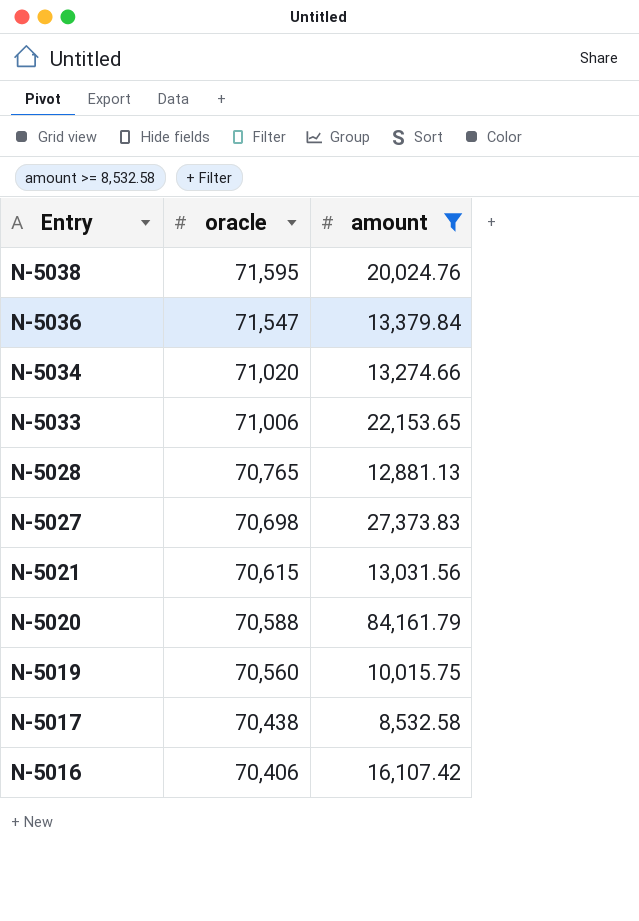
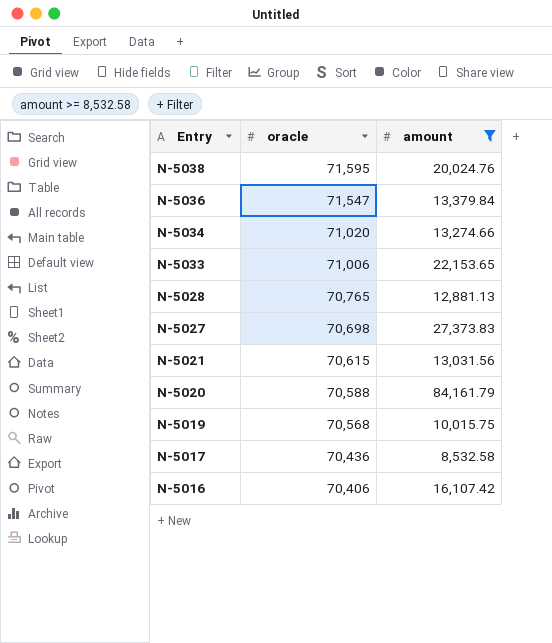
N-5019 | oracle: 70,560 -> 70,568
N-5017 | oracle: 70,438 -> 70,436

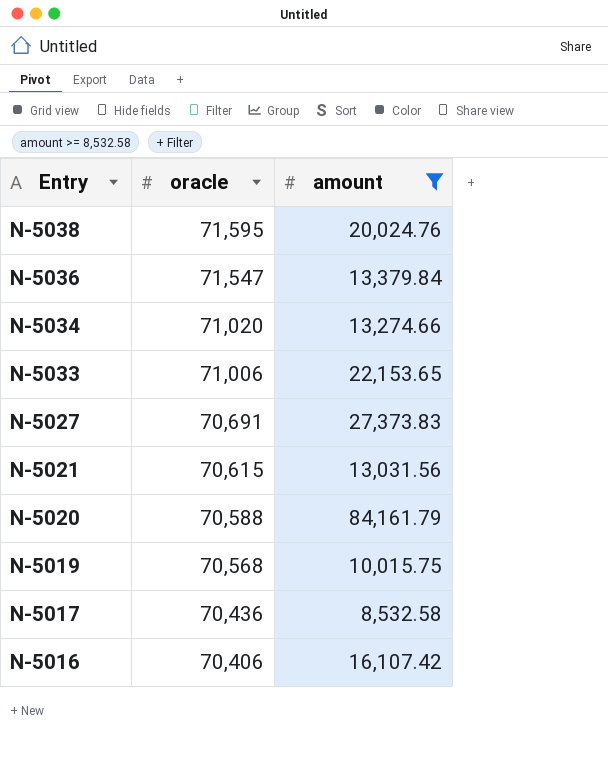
row N-5028: 70,765 | 12,881.13 -> none
N-5027 | oracle: 70,698 -> 70,691

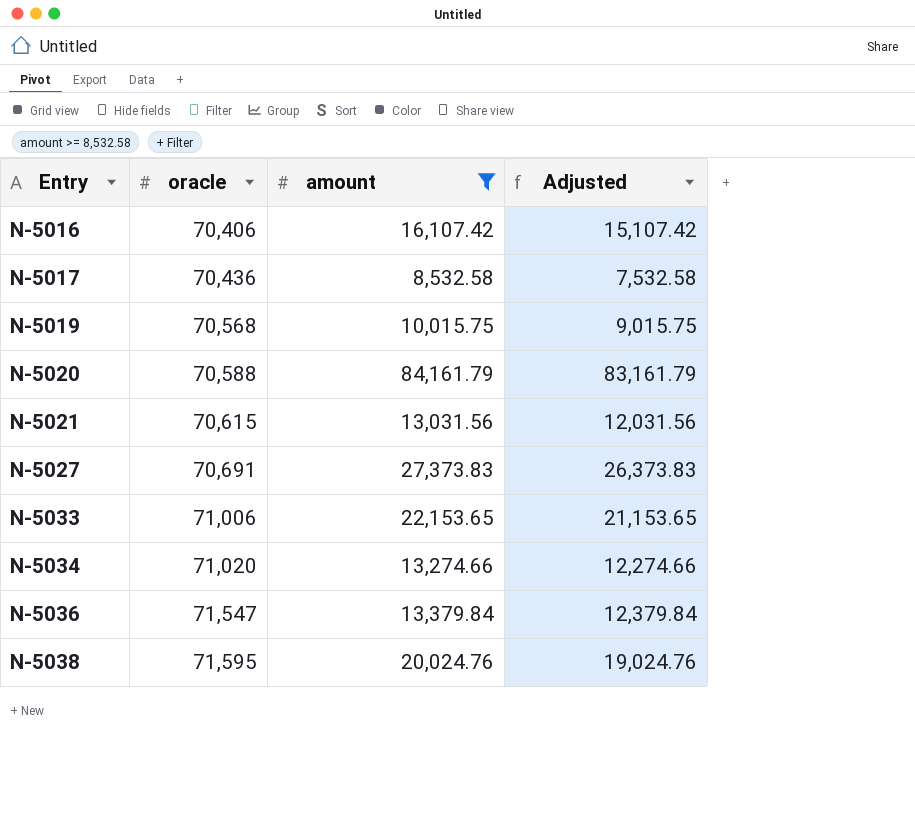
row order: Entry descending -> Entry ascending
column Adjusted | formula: none -> [amount] - 1000

